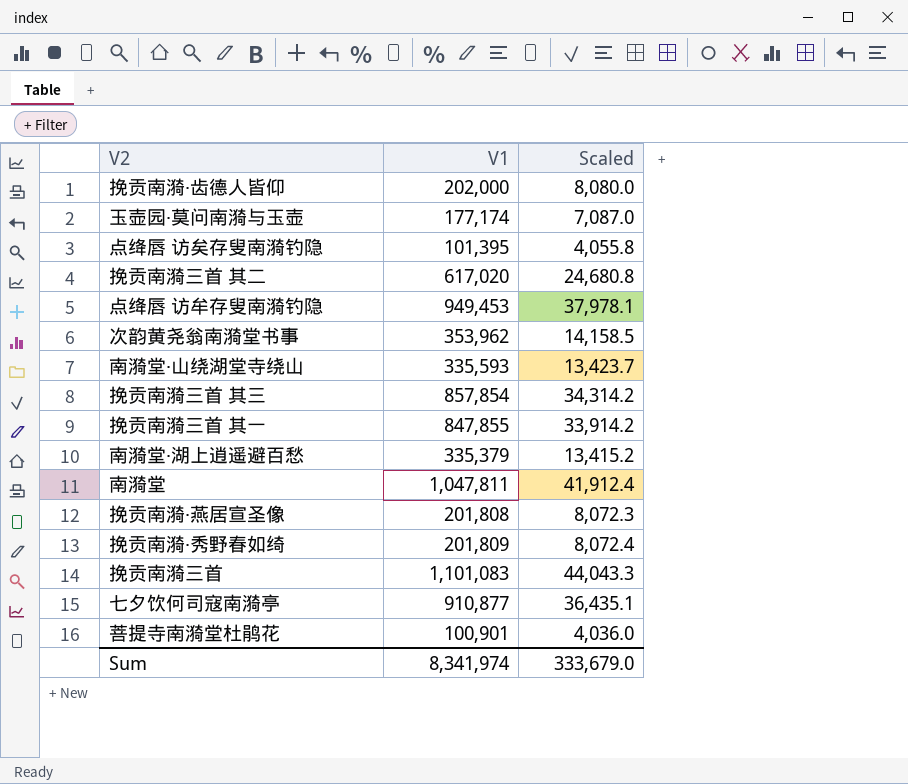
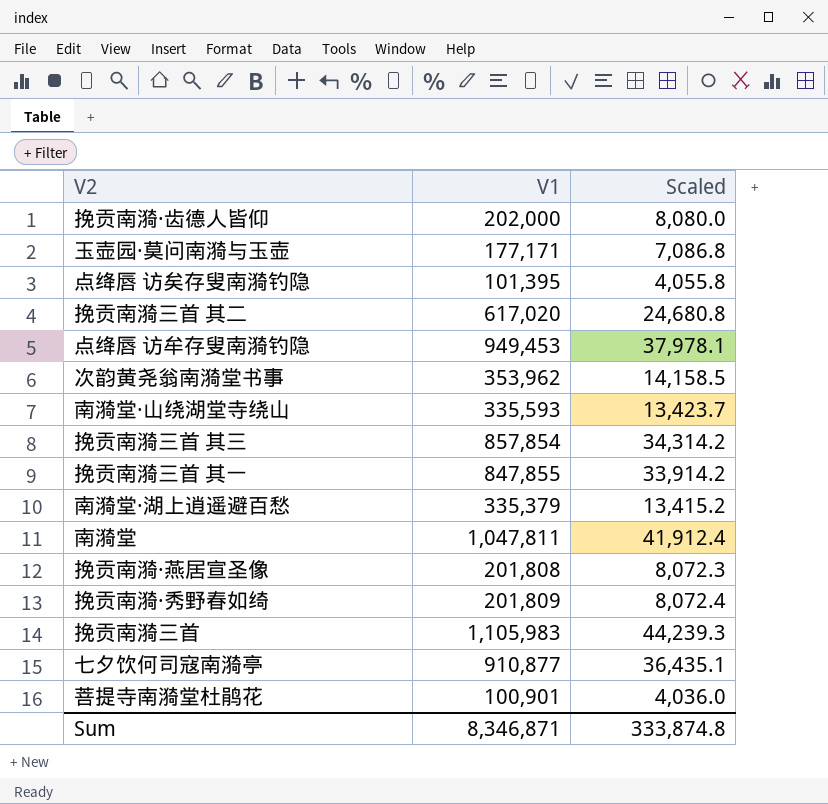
玉壶园·莫问南漪与玉壶 | V1: 177,174 -> 177,171
玉壶园·莫问南漪与玉壶 | Scaled: 7,087.0 -> 7,086.8
挽贡南漪三首 | V1: 1,101,083 -> 1,105,983
挽贡南漪三首 | Scaled: 44,043.3 -> 44,239.3
Sum | V1: 8,341,974 -> 8,346,871
Sum | Scaled: 333,679.0 -> 333,874.8

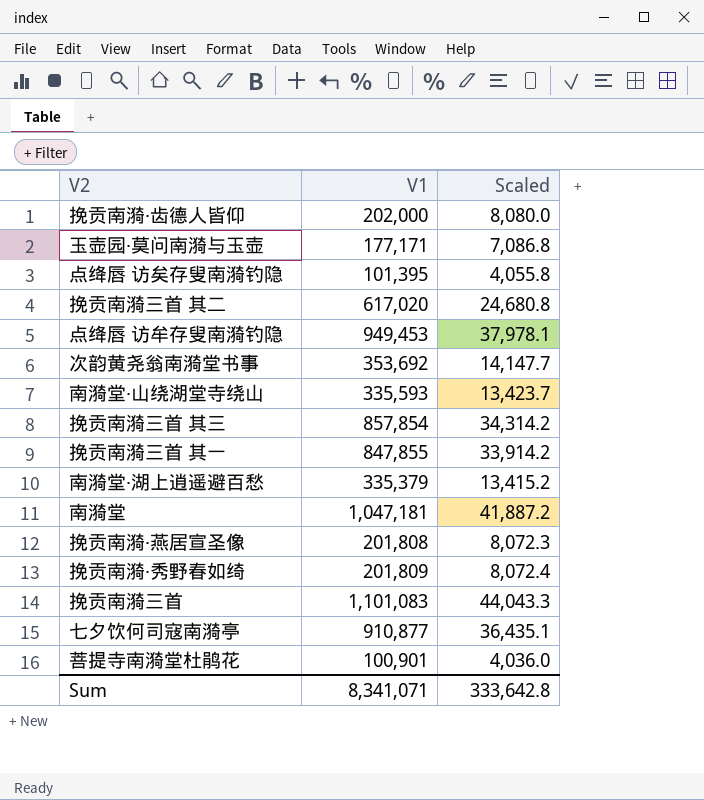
次韵黄尧翁南漪堂书事 | V1: 353,962 -> 353,692
次韵黄尧翁南漪堂书事 | Scaled: 14,158.5 -> 14,147.7
南漪堂 | V1: 1,047,811 -> 1,047,181
南漪堂 | Scaled: 41,912.4 -> 41,887.2
挽贡南漪三首 | V1: 1,105,983 -> 1,101,083
挽贡南漪三首 | Scaled: 44,239.3 -> 44,043.3
Sum | V1: 8,346,871 -> 8,341,071
Sum | Scaled: 333,874.8 -> 333,642.8

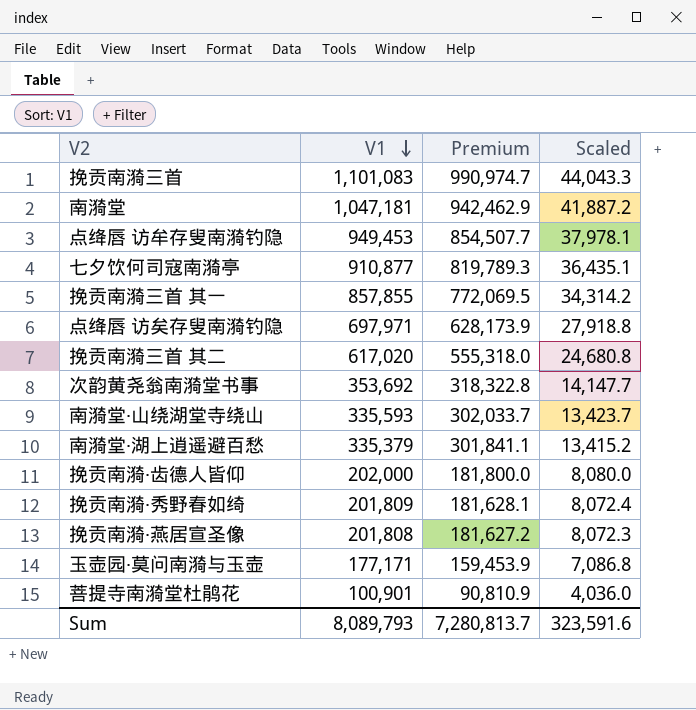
row order: none -> V1 descending
column Premium | formula: none -> [V1] * 0.9
row 挽贡南漪三首 其三: 857,854 | 34,314.2 -> none
挽贡南漪三首 其一 | V1: 847,855 -> 857,855
挽贡南漪三首 其一 | Scaled: 33,914.2 -> 34,314.2
点绛唇 访矣存叟南漪钓隐 | V1: 101,395 -> 697,971
点绛唇 访矣存叟南漪钓隐 | Scaled: 4,055.8 -> 27,918.8
Sum | V1: 8,341,071 -> 8,089,793
Sum | Scaled: 333,642.8 -> 323,591.6

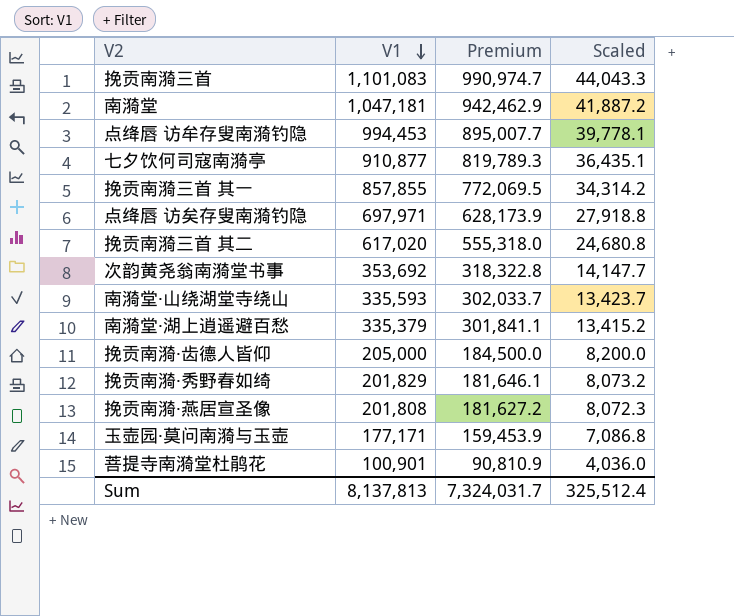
点绛唇 访牟存叟南漪钓隐 | V1: 949,453 -> 994,453
点绛唇 访牟存叟南漪钓隐 | Premium: 854,507.7 -> 895,007.7
点绛唇 访牟存叟南漪钓隐 | Scaled: 37,978.1 -> 39,778.1
挽贡南漪·齿德人皆仰 | V1: 202,000 -> 205,000
挽贡南漪·齿德人皆仰 | Premium: 181,800.0 -> 184,500.0
挽贡南漪·齿德人皆仰 | Scaled: 8,080.0 -> 8,200.0
挽贡南漪·秀野春如绮 | V1: 201,809 -> 201,829
挽贡南漪·秀野春如绮 | Premium: 181,628.1 -> 181,646.1
挽贡南漪·秀野春如绮 | Scaled: 8,072.4 -> 8,073.2
Sum | V1: 8,089,793 -> 8,137,813
Sum | Premium: 7,280,813.7 -> 7,324,031.7
Sum | Scaled: 323,591.6 -> 325,512.4

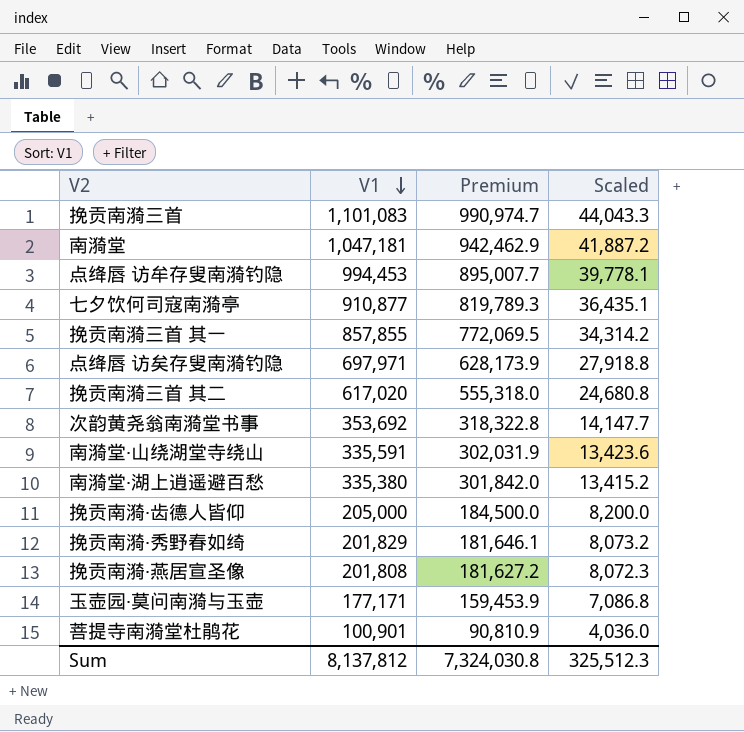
南漪堂·山绕湖堂寺绕山 | V1: 335,593 -> 335,591
南漪堂·山绕湖堂寺绕山 | Premium: 302,033.7 -> 302,031.9
南漪堂·山绕湖堂寺绕山 | Scaled: 13,423.7 -> 13,423.6
南漪堂·湖上逍遥避百愁 | V1: 335,379 -> 335,380
南漪堂·湖上逍遥避百愁 | Premium: 301,841.1 -> 301,842.0
Sum | V1: 8,137,813 -> 8,137,812
Sum | Premium: 7,324,031.7 -> 7,324,030.8
Sum | Scaled: 325,512.4 -> 325,512.3

